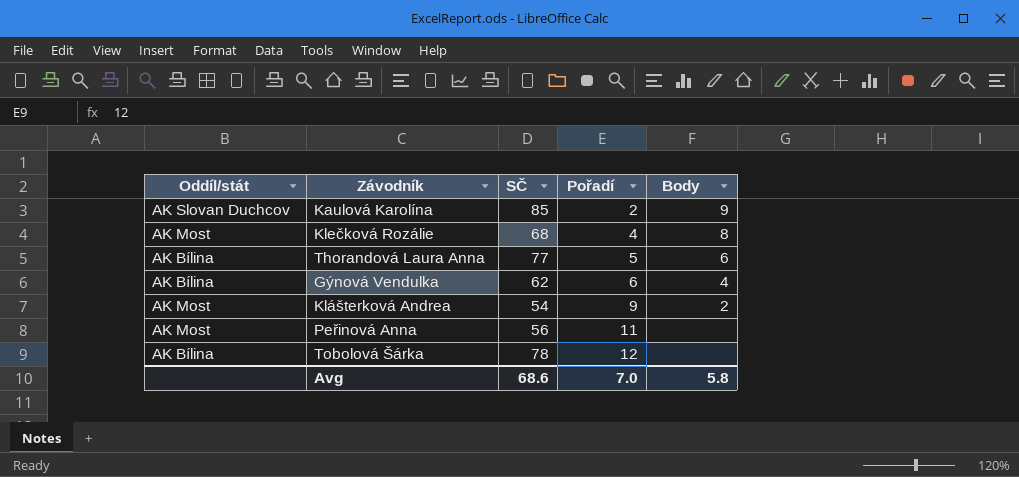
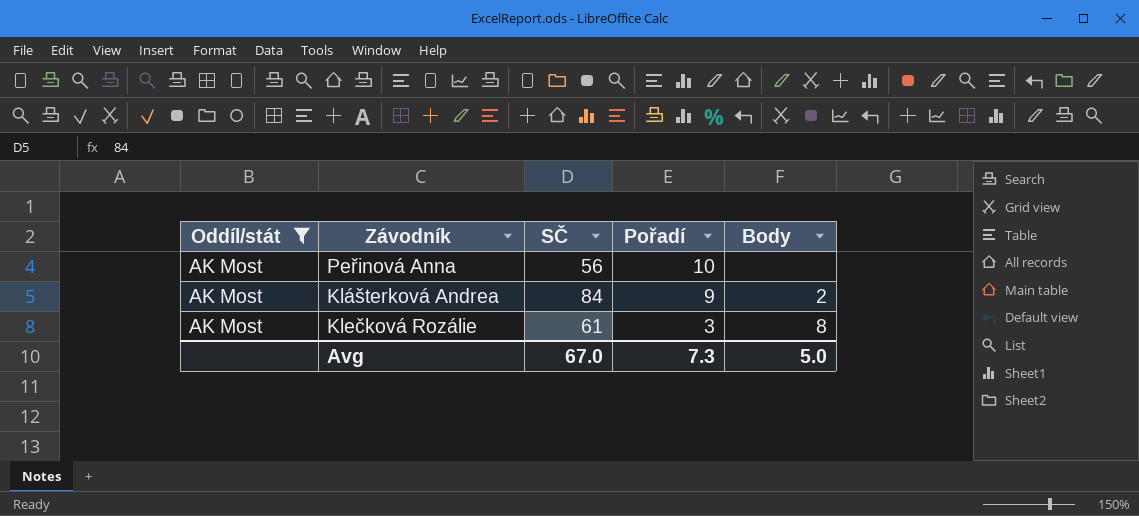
filter: none -> Oddíl/stát = AK Most
row order: Pořadí ascending -> Pořadí descending
Peřinová Anna | Pořadí: 11 -> 10
Klášterková Andrea | SČ: 54 -> 84
Klečková Rozálie | SČ: 68 -> 61
Klečková Rozálie | Pořadí: 4 -> 3
Avg | SČ: 68.6 -> 67.0
Avg | Pořadí: 7.0 -> 7.3
Avg | Body: 5.8 -> 5.0

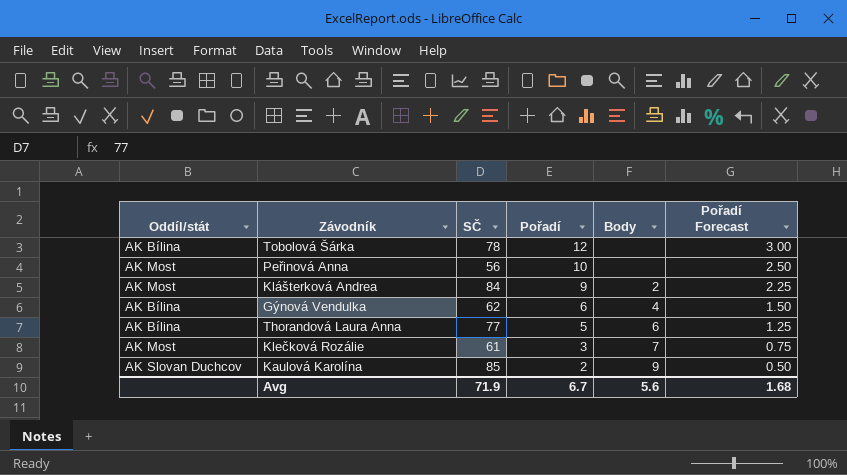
filter: Oddíl/stát = AK Most -> none
column Pořadí Forecast | formula: none -> [Pořadí] * 0.25
Klečková Rozálie | Body: 8 -> 7
Avg | SČ: 67.0 -> 71.9
Avg | Pořadí: 7.3 -> 6.7
Avg | Body: 5.0 -> 5.6

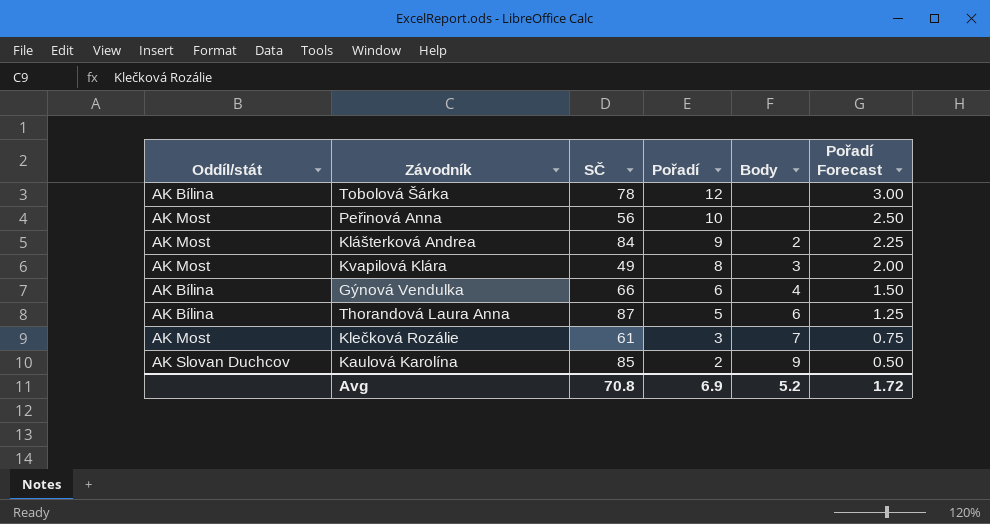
row Kvapilová Klára: none -> AK Most | 49 | 8 | 3 | 2.00
Gýnová Vendulka | SČ: 62 -> 66
Thorandová Laura Anna | SČ: 77 -> 87
Avg | SČ: 71.9 -> 70.8
Avg | Pořadí: 6.7 -> 6.9
Avg | Body: 5.6 -> 5.2
Avg | Pořadí Forecast: 1.68 -> 1.72

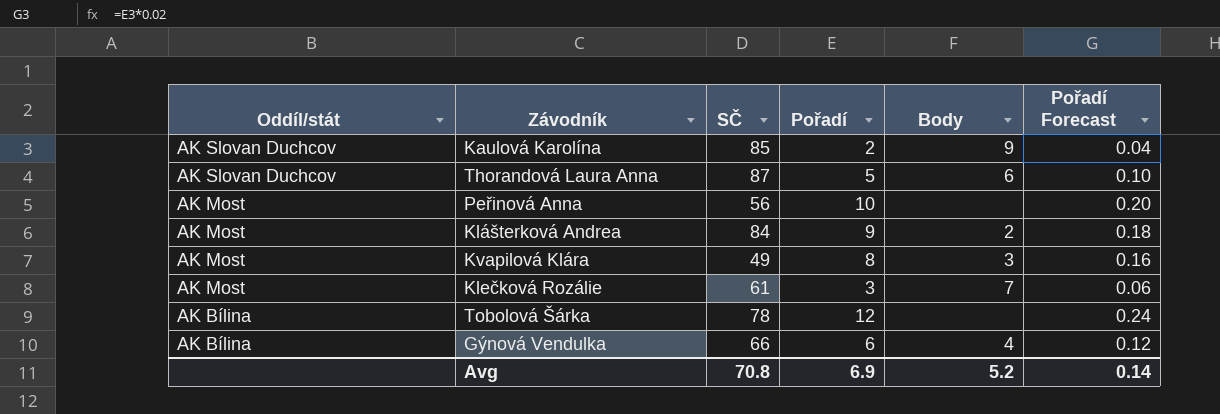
row order: Pořadí descending -> Oddíl/stát descending
column Pořadí Forecast | formula: [Pořadí] * 0.25 -> [Pořadí] * 0.02
Thorandová Laura Anna | Oddíl/stát: AK Bílina -> AK Slovan Duchcov
Avg | Pořadí Forecast: 1.72 -> 0.14

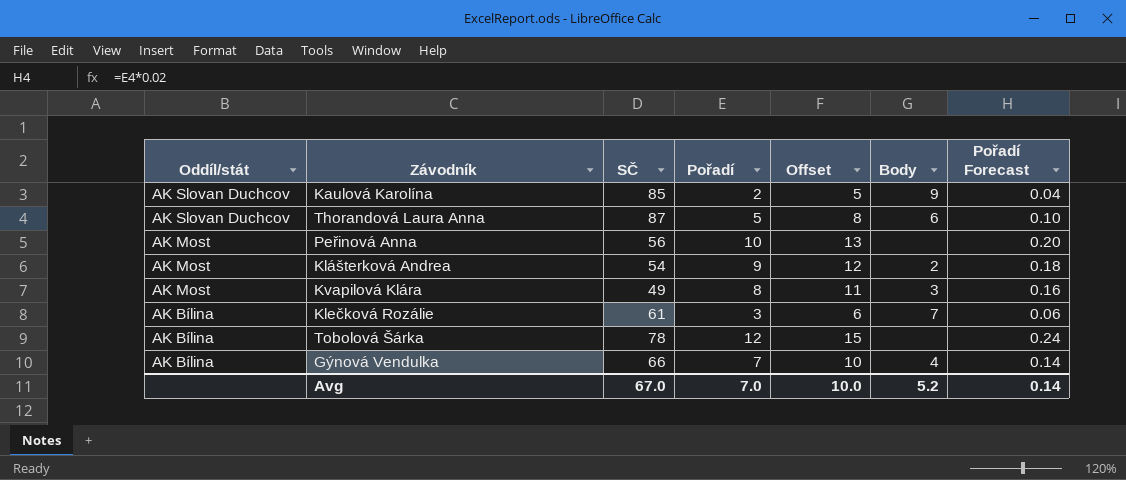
column Offset | formula: none -> [Pořadí] + 3
Klášterková Andrea | SČ: 84 -> 54
Klečková Rozálie | Oddíl/stát: AK Most -> AK Bílina
Gýnová Vendulka | Pořadí: 6 -> 7
Gýnová Vendulka | Pořadí Forecast: 0.12 -> 0.14
Avg | SČ: 70.8 -> 67.0
Avg | Pořadí: 6.9 -> 7.0

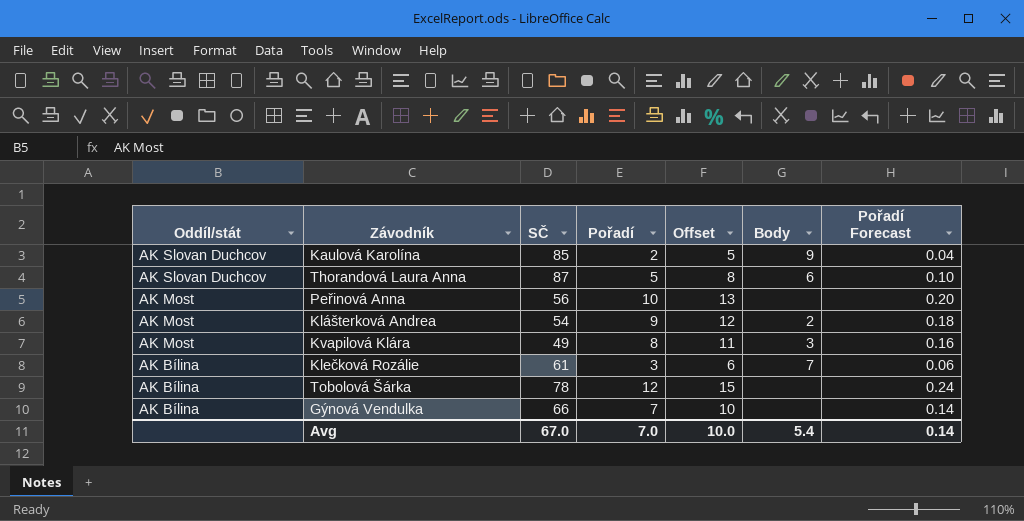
Gýnová Vendulka | Body: 4 -> none
Avg | Body: 5.2 -> 5.4

